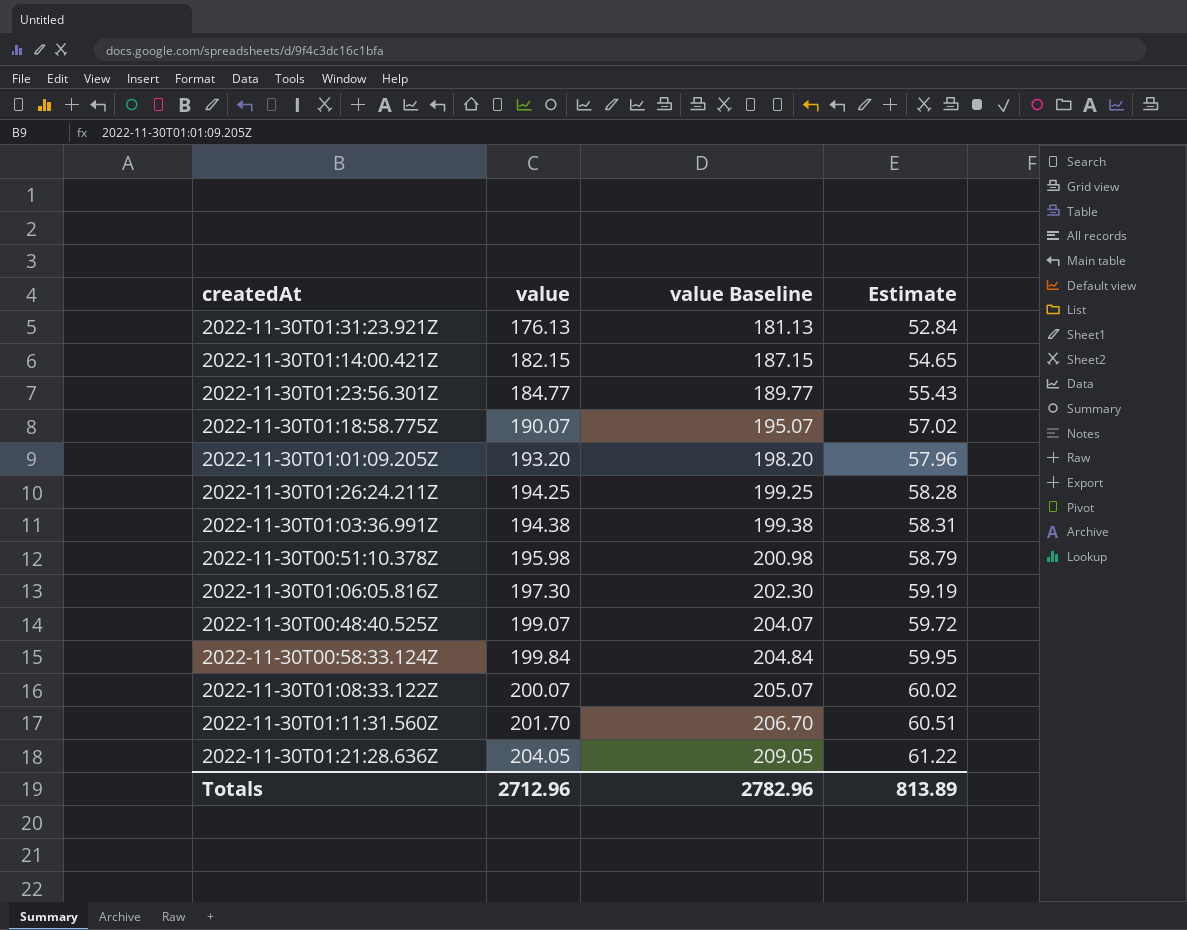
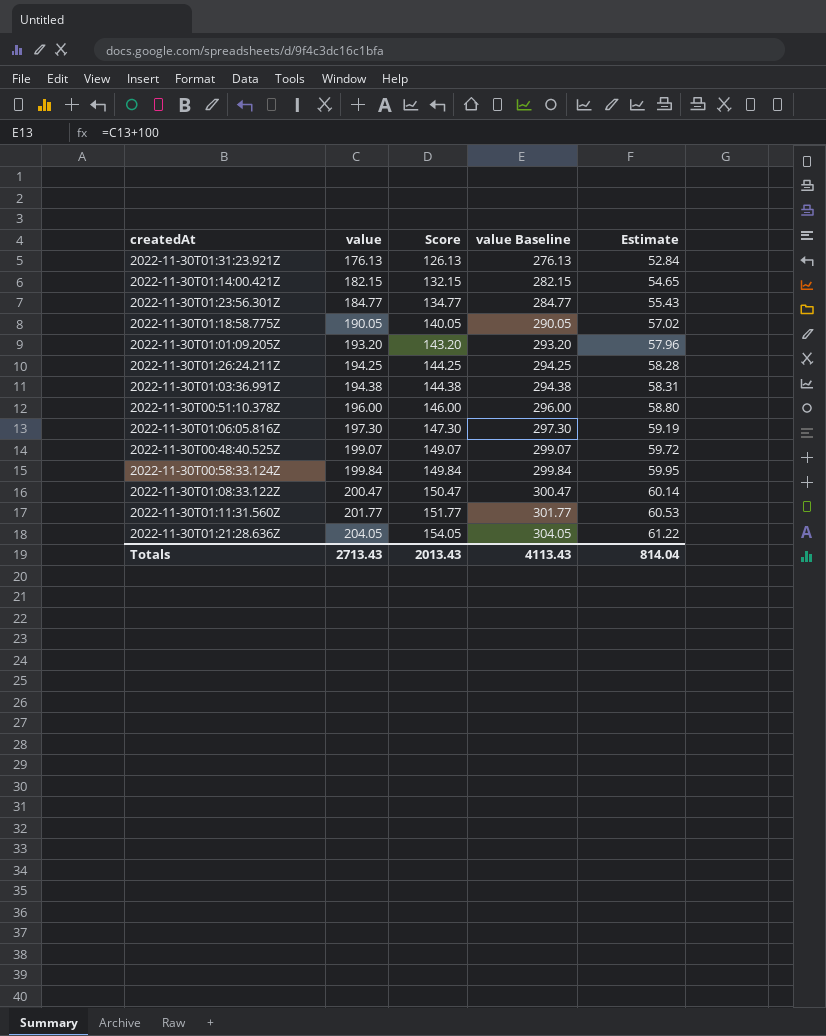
column Score | formula: none -> [value] - 50
column value Baseline | formula: [value] + 5 -> [value] + 100
2022-11-30T01:18:58.775Z | value: 190.07 -> 190.05
2022-11-30T00:51:10.378Z | value: 195.98 -> 196.00
2022-11-30T00:51:10.378Z | Estimate: 58.79 -> 58.80
2022-11-30T01:08:33.122Z | value: 200.07 -> 200.47
2022-11-30T01:08:33.122Z | Estimate: 60.02 -> 60.14
2022-11-30T01:11:31.560Z | value: 201.70 -> 201.77
2022-11-30T01:11:31.560Z | Estimate: 60.51 -> 60.53
Totals | value: 2712.96 -> 2713.43
Totals | value Baseline: 2782.96 -> 4113.43
Totals | Estimate: 813.89 -> 814.04

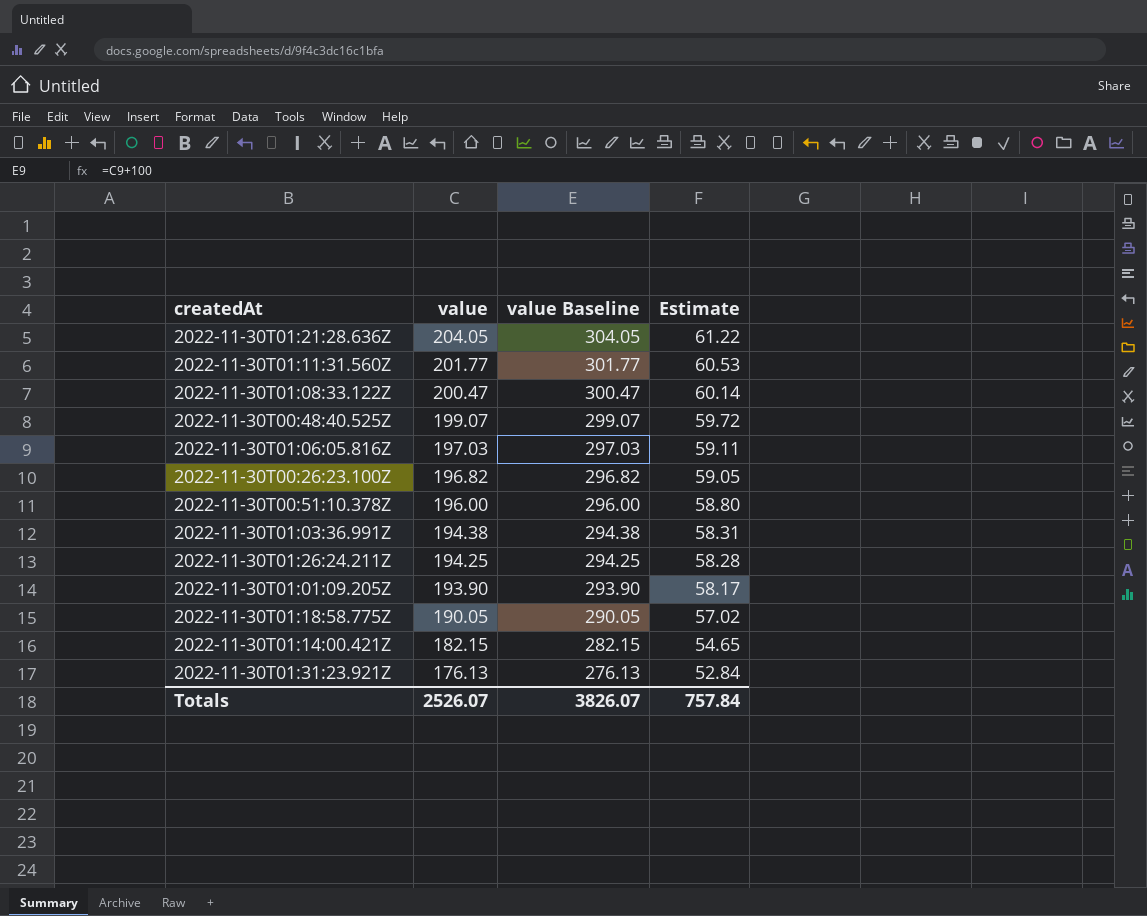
row order: value ascending -> value descending
column Score | formula: [value] - 50 -> none
row 2022-11-30T01:23:56.301Z: 184.77 | 134.77 | 284.77 | 55.43 -> none
row 2022-11-30T00:58:33.124Z: 199.84 | 149.84 | 299.84 | 59.95 -> none
2022-11-30T01:06:05.816Z | value: 197.30 -> 197.03
2022-11-30T01:06:05.816Z | value Baseline: 297.30 -> 297.03
2022-11-30T01:06:05.816Z | Estimate: 59.19 -> 59.11
row 2022-11-30T00:26:23.100Z: none -> 196.82 | 296.82 | 59.05
2022-11-30T01:01:09.205Z | value: 193.20 -> 193.90
2022-11-30T01:01:09.205Z | value Baseline: 293.20 -> 293.90
2022-11-30T01:01:09.205Z | Estimate: 57.96 -> 58.17
Totals | value: 2713.43 -> 2526.07
Totals | value Baseline: 4113.43 -> 3826.07
Totals | Estimate: 814.04 -> 757.84

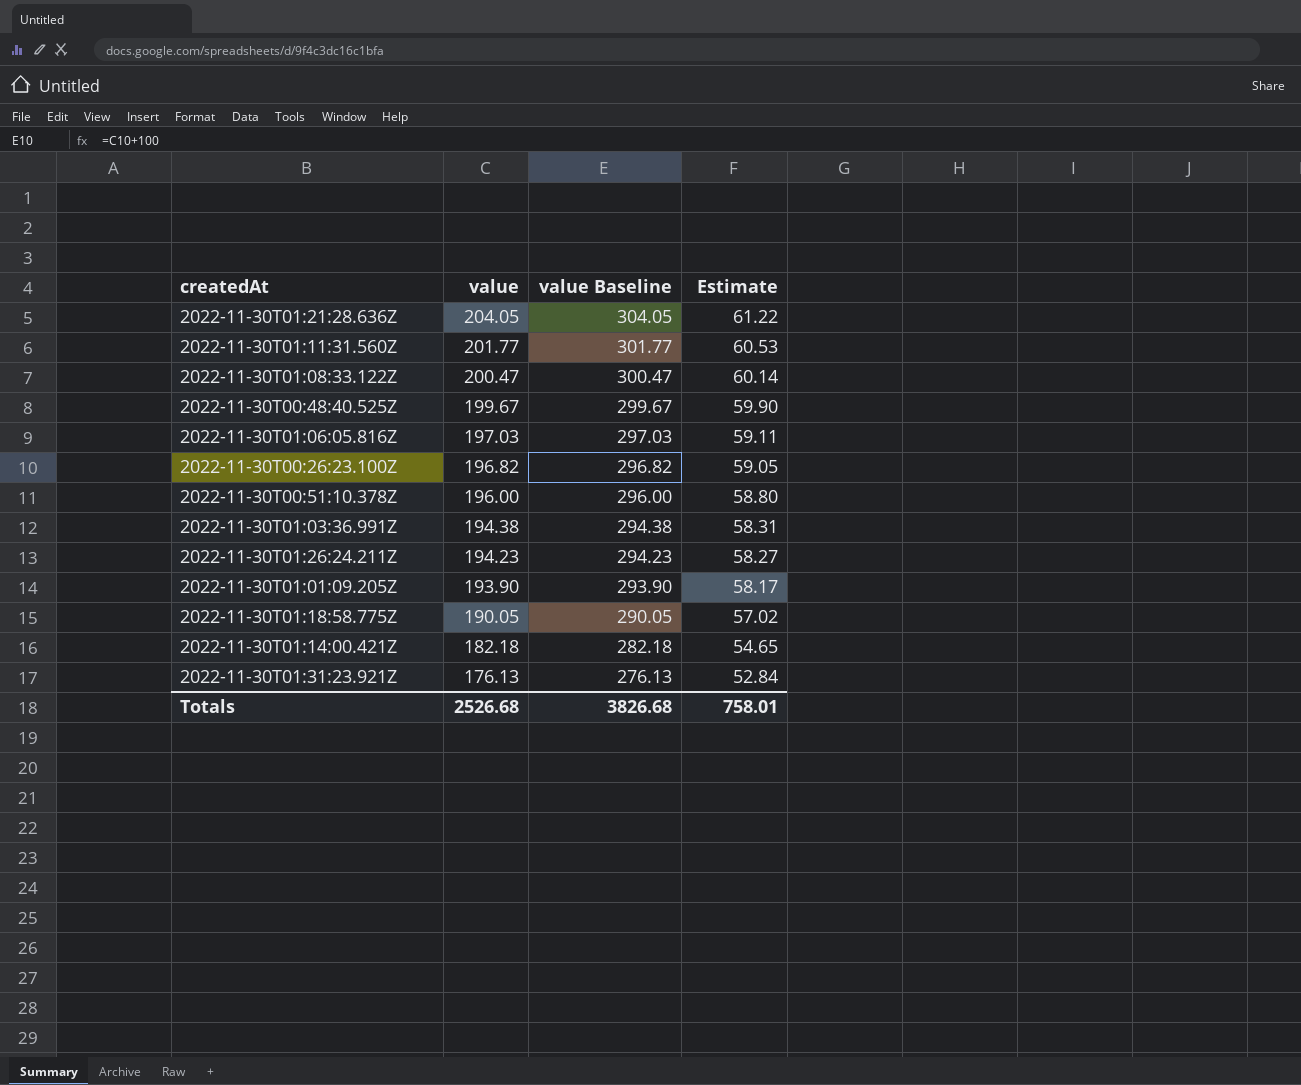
2022-11-30T00:48:40.525Z | value: 199.07 -> 199.67
2022-11-30T00:48:40.525Z | value Baseline: 299.07 -> 299.67
2022-11-30T00:48:40.525Z | Estimate: 59.72 -> 59.90
2022-11-30T01:26:24.211Z | value: 194.25 -> 194.23
2022-11-30T01:26:24.211Z | value Baseline: 294.25 -> 294.23
2022-11-30T01:26:24.211Z | Estimate: 58.28 -> 58.27
2022-11-30T01:14:00.421Z | value: 182.15 -> 182.18
2022-11-30T01:14:00.421Z | value Baseline: 282.15 -> 282.18
Totals | value: 2526.07 -> 2526.68
Totals | value Baseline: 3826.07 -> 3826.68
Totals | Estimate: 757.84 -> 758.01

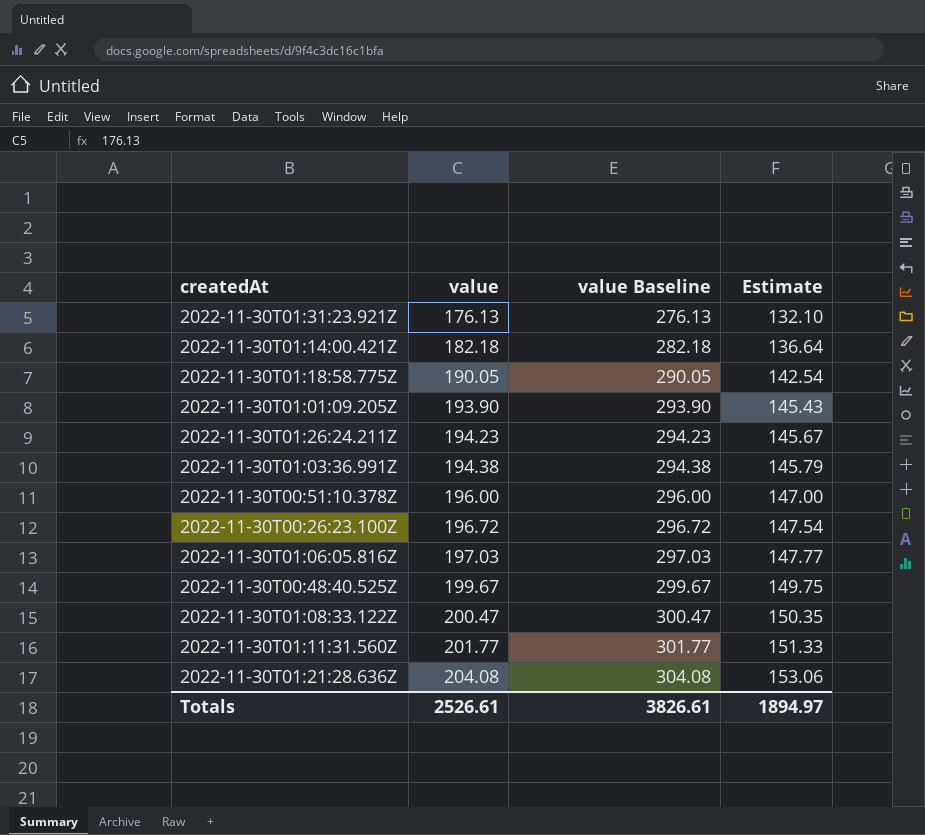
row order: value descending -> value ascending
column Estimate | formula: [value] * 0.3 -> [value] * 0.75
2022-11-30T00:26:23.100Z | value: 196.82 -> 196.72
2022-11-30T00:26:23.100Z | value Baseline: 296.82 -> 296.72
2022-11-30T01:21:28.636Z | value: 204.05 -> 204.08
2022-11-30T01:21:28.636Z | value Baseline: 304.05 -> 304.08
Totals | value: 2526.68 -> 2526.61
Totals | value Baseline: 3826.68 -> 3826.61
Totals | Estimate: 758.01 -> 1894.97

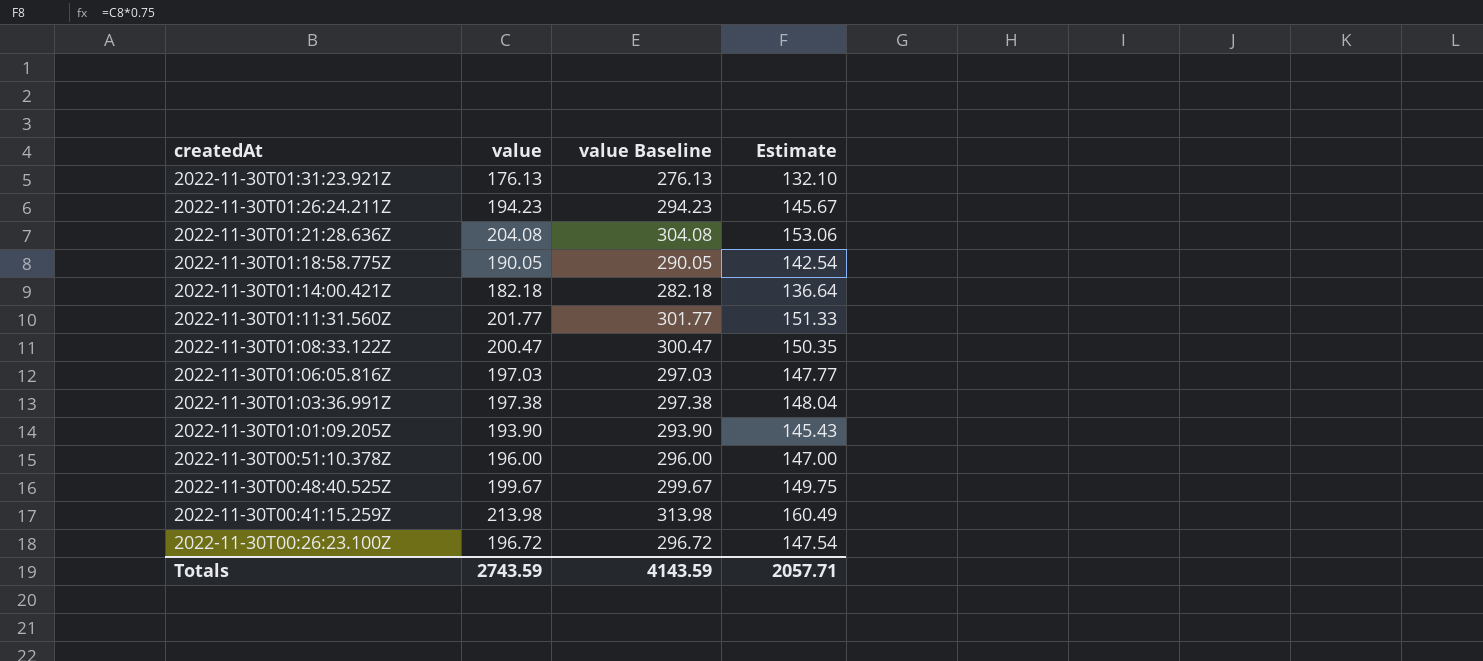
row order: value ascending -> createdAt descending
2022-11-30T01:03:36.991Z | value: 194.38 -> 197.38
2022-11-30T01:03:36.991Z | value Baseline: 294.38 -> 297.38
2022-11-30T01:03:36.991Z | Estimate: 145.79 -> 148.04
row 2022-11-30T00:41:15.259Z: none -> 213.98 | 313.98 | 160.49
Totals | value: 2526.61 -> 2743.59
Totals | value Baseline: 3826.61 -> 4143.59
Totals | Estimate: 1894.97 -> 2057.71

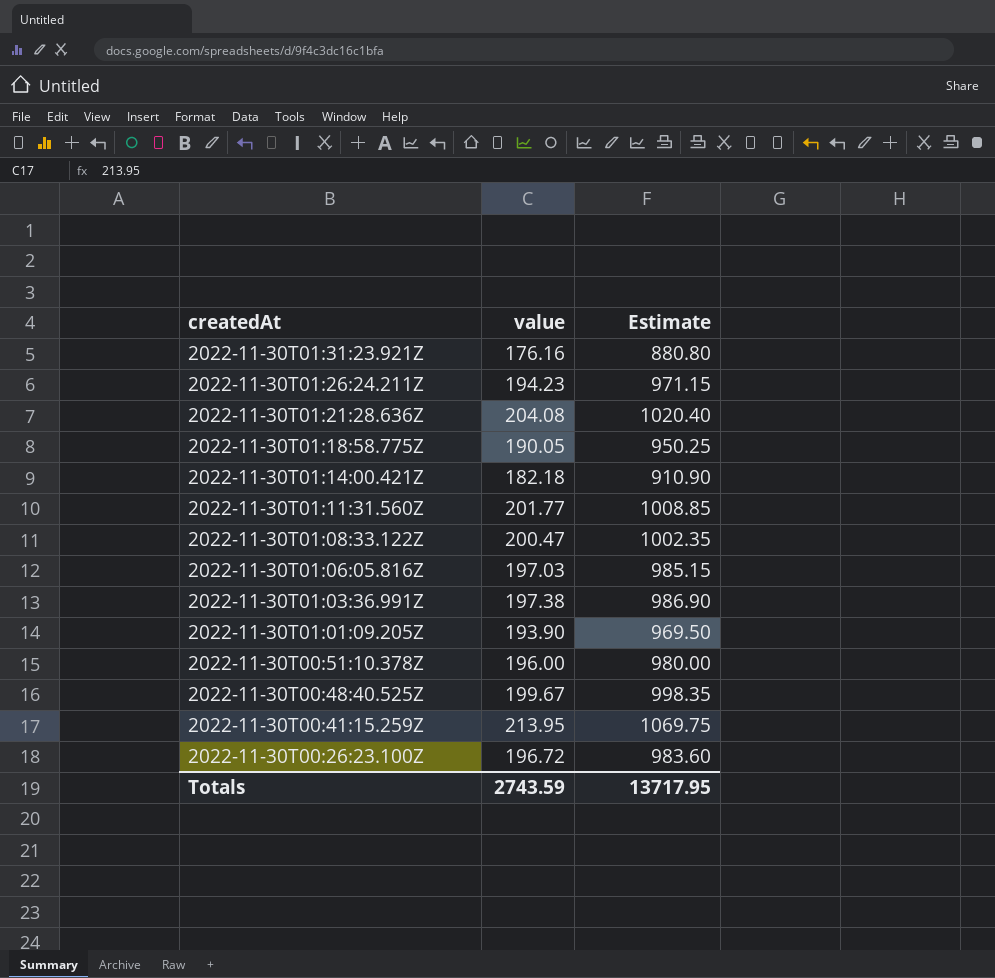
column value Baseline | formula: [value] + 100 -> none
column Estimate | formula: [value] * 0.75 -> [value] * 5
2022-11-30T01:31:23.921Z | value: 176.13 -> 176.16
2022-11-30T00:41:15.259Z | value: 213.98 -> 213.95
Totals | Estimate: 2057.71 -> 13717.95

